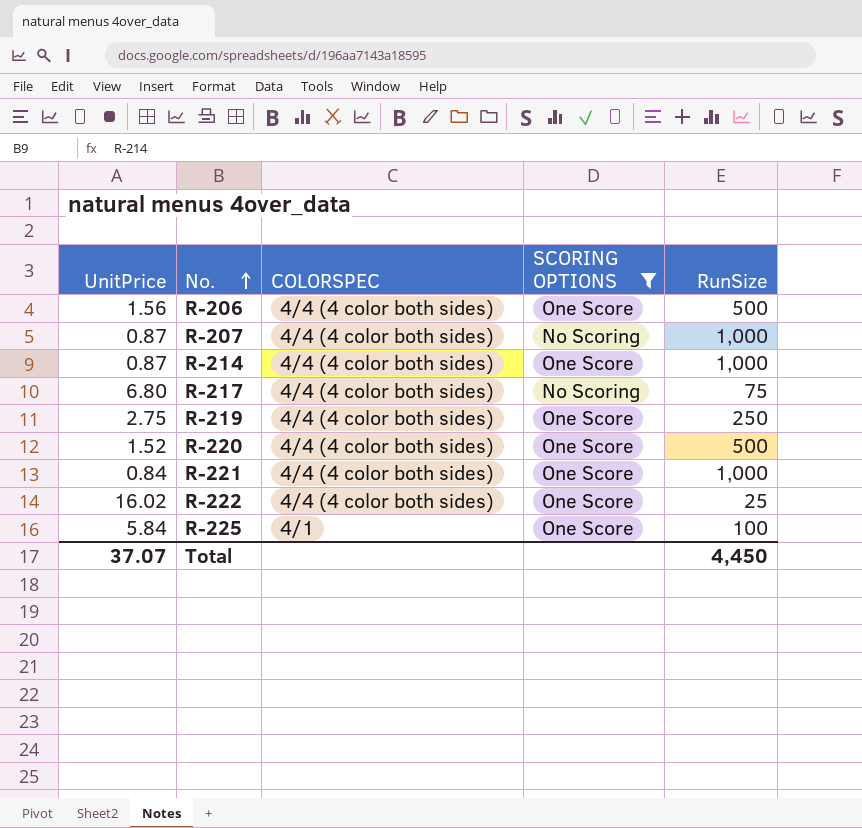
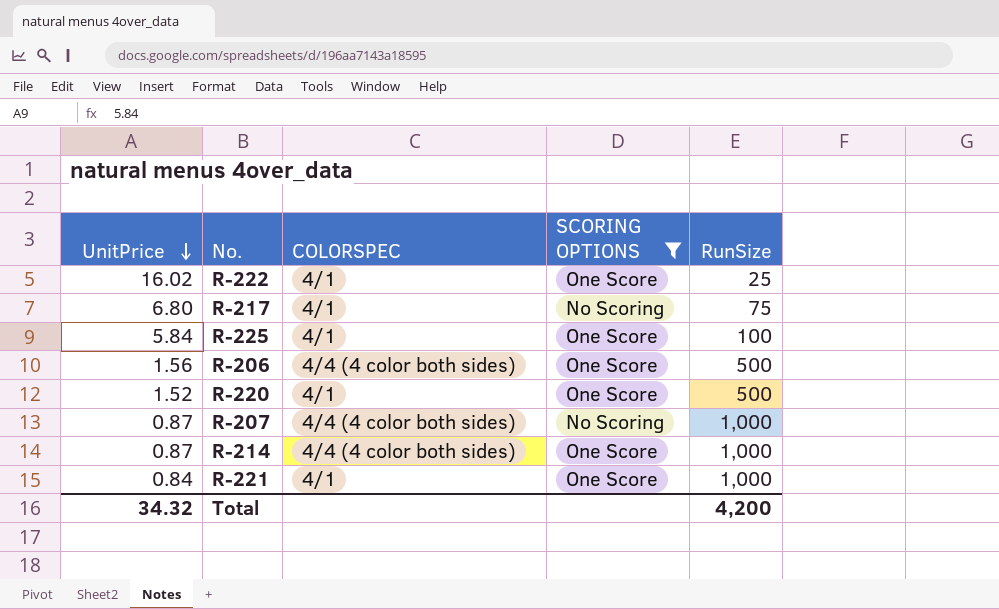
row order: No. ascending -> UnitPrice descending
row R-219: 2.75 | 4/4 (4 color both sides) | One Score | 250 -> none
R-222 | COLORSPEC: 4/4 (4 color both sides) -> 4/1
R-217 | COLORSPEC: 4/4 (4 color both sides) -> 4/1
R-220 | COLORSPEC: 4/4 (4 color both sides) -> 4/1
R-221 | COLORSPEC: 4/4 (4 color both sides) -> 4/1
Total | UnitPrice: 37.07 -> 34.32
Total | RunSize: 4,450 -> 4,200

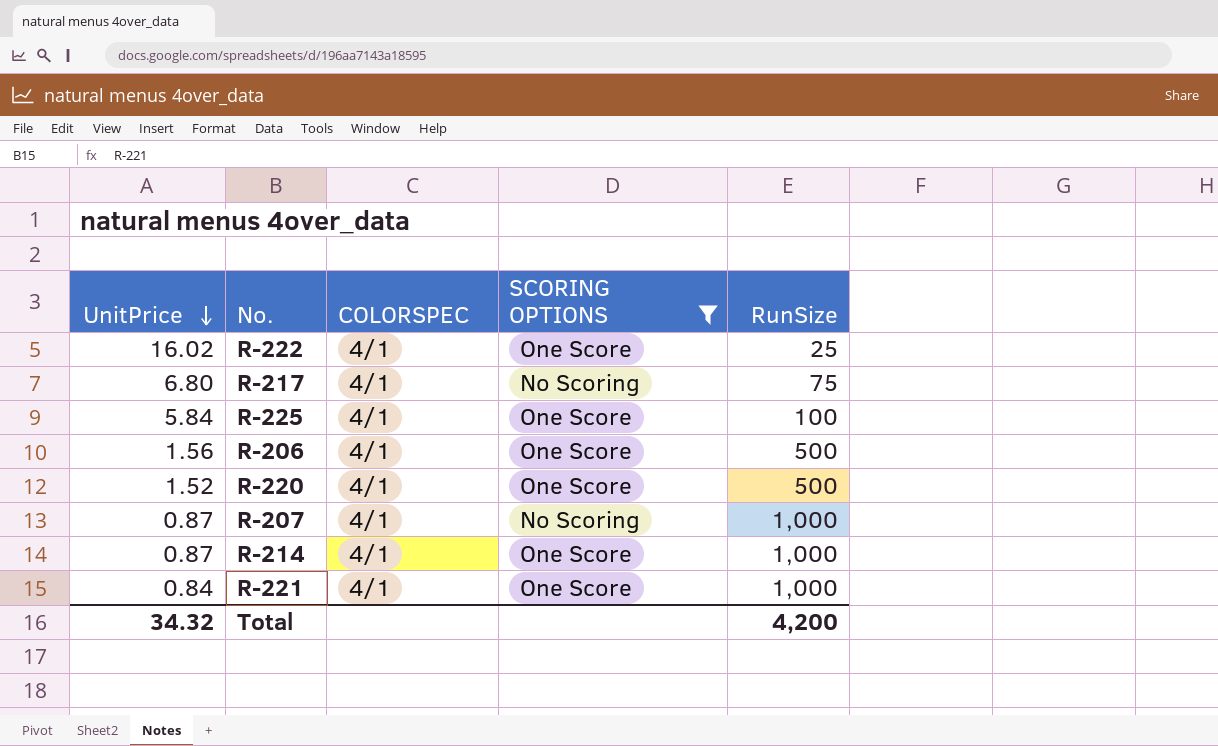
R-206 | COLORSPEC: 4/4 (4 color both sides) -> 4/1
R-207 | COLORSPEC: 4/4 (4 color both sides) -> 4/1
R-214 | COLORSPEC: 4/4 (4 color both sides) -> 4/1

